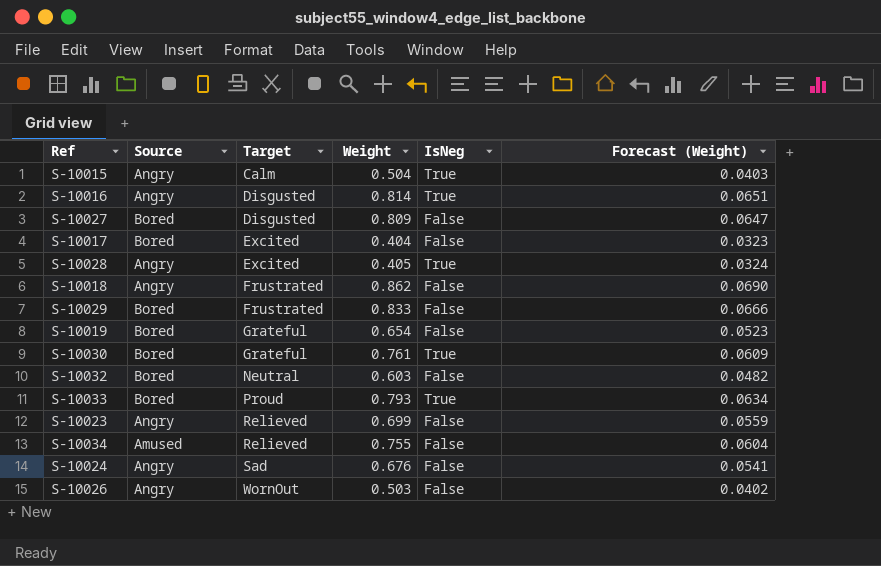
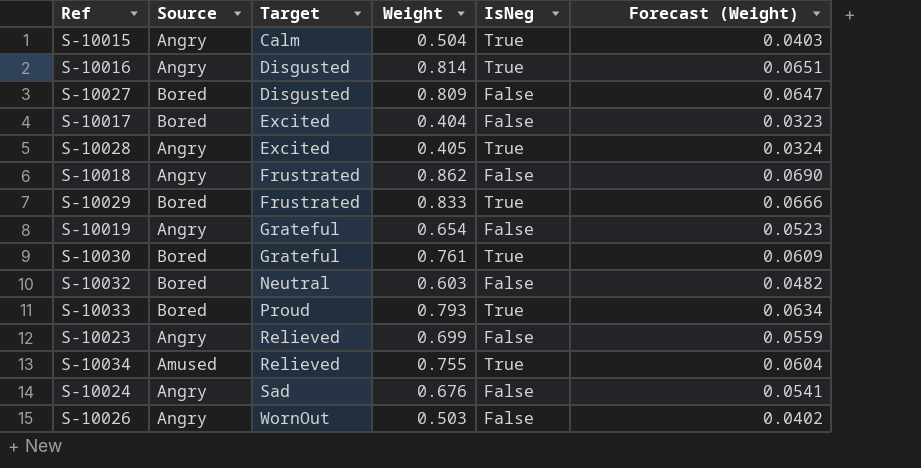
S-10029 | IsNeg: False -> True
S-10019 | Source: Bored -> Angry
S-10034 | IsNeg: False -> True

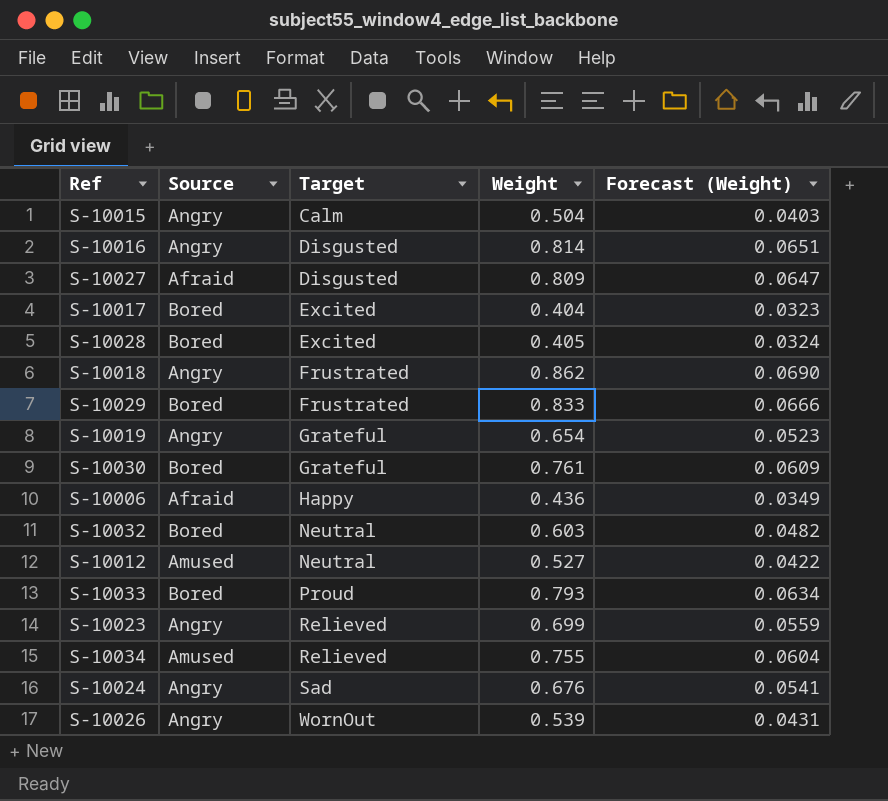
column IsNeg | position: 5 -> none
S-10027 | Source: Bored -> Afraid
S-10028 | Source: Angry -> Bored
row S-10006: none -> Afraid | Happy | 0.436 | 0.0349
row S-10012: none -> Amused | Neutral | 0.527 | 0.0422
S-10026 | Weight: 0.503 -> 0.539
S-10026 | Forecast (Weight): 0.0402 -> 0.0431

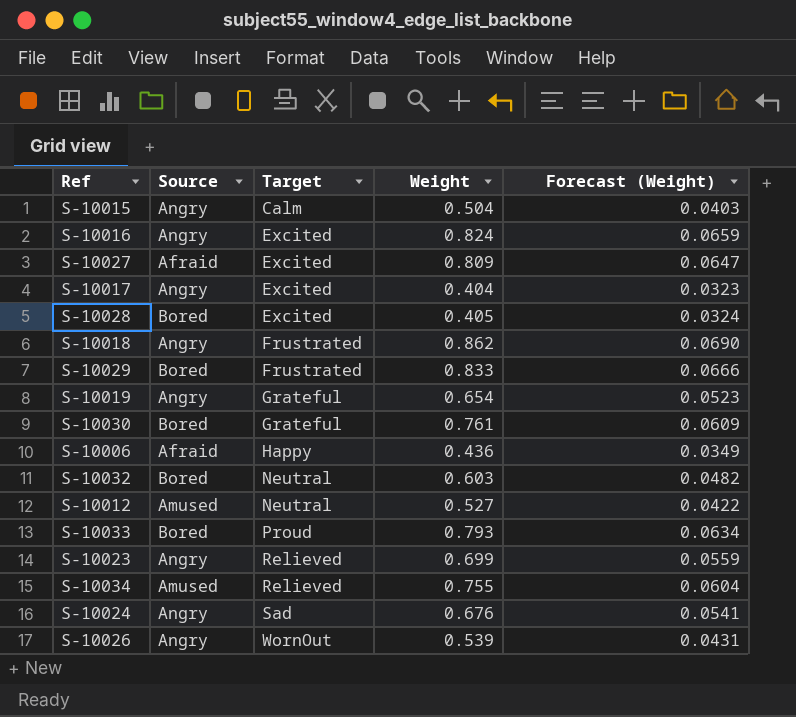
S-10016 | Target: Disgusted -> Excited
S-10016 | Weight: 0.814 -> 0.824
S-10016 | Forecast (Weight): 0.0651 -> 0.0659
S-10027 | Target: Disgusted -> Excited
S-10017 | Source: Bored -> Angry

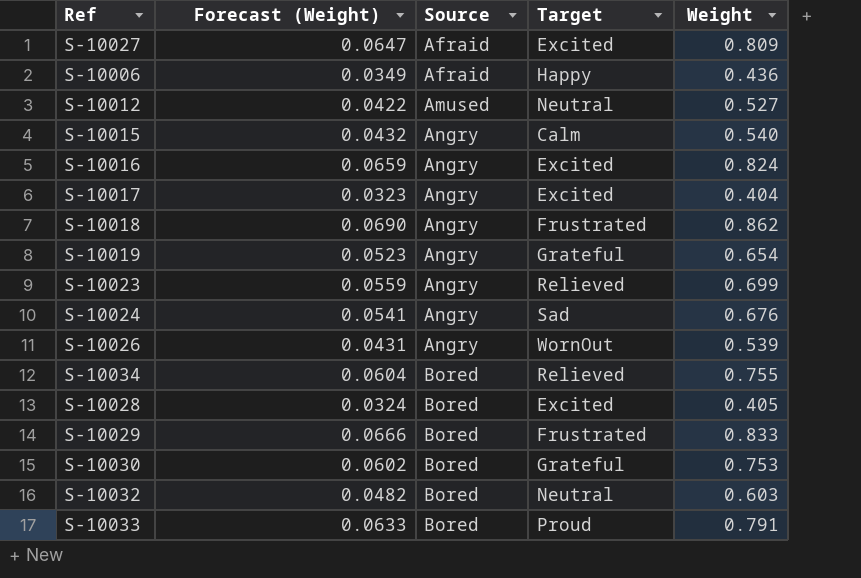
row order: Target ascending -> Source ascending
column Forecast (Weight) | position: 5 -> 2
S-10015 | Forecast (Weight): 0.0403 -> 0.0432
S-10015 | Weight: 0.504 -> 0.540
S-10034 | Source: Amused -> Bored
S-10030 | Forecast (Weight): 0.0609 -> 0.0602
S-10030 | Weight: 0.761 -> 0.753
S-10033 | Forecast (Weight): 0.0634 -> 0.0633
S-10033 | Weight: 0.793 -> 0.791

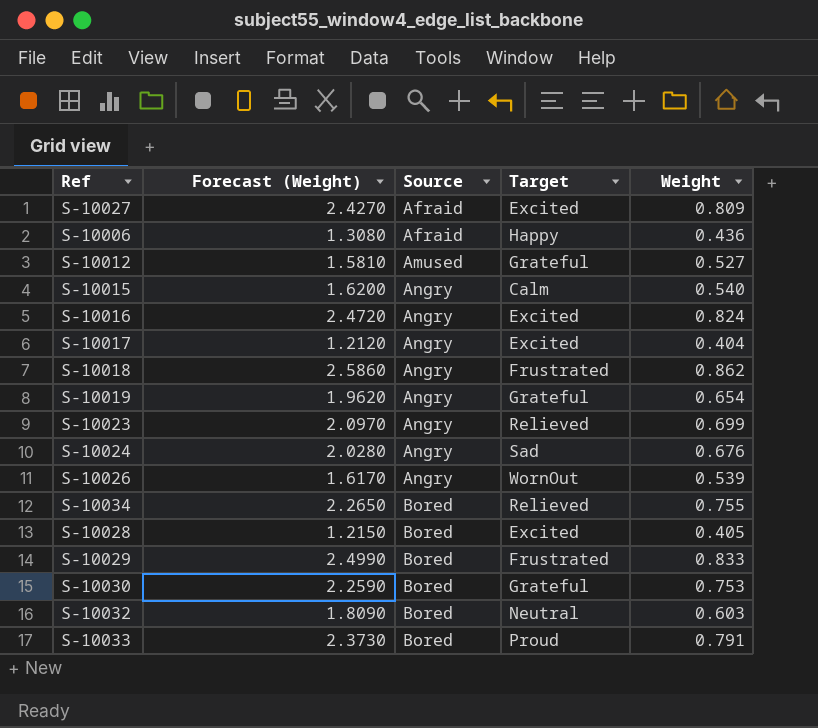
column Forecast (Weight) | formula: [Weight] * 0.08 -> [Weight] * 3
S-10012 | Target: Neutral -> Grateful

